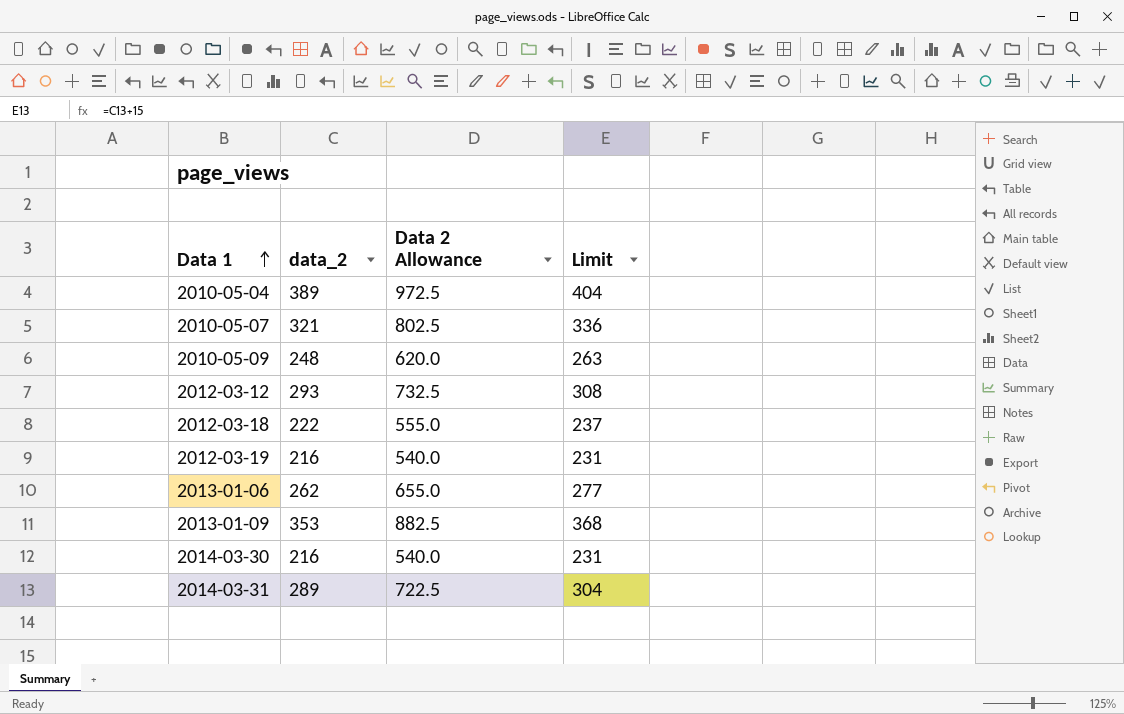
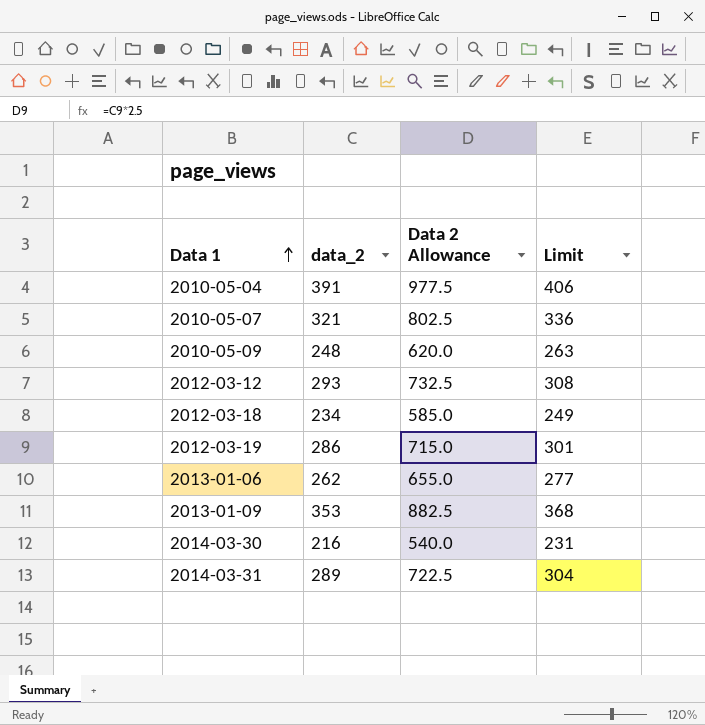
2010-05-04 | data_2: 389 -> 391
2010-05-04 | Data 2 Allowance: 972.5 -> 977.5
2010-05-04 | Limit: 404 -> 406
2012-03-18 | data_2: 222 -> 234
2012-03-18 | Data 2 Allowance: 555.0 -> 585.0
2012-03-18 | Limit: 237 -> 249
2012-03-19 | data_2: 216 -> 286
2012-03-19 | Data 2 Allowance: 540.0 -> 715.0
2012-03-19 | Limit: 231 -> 301

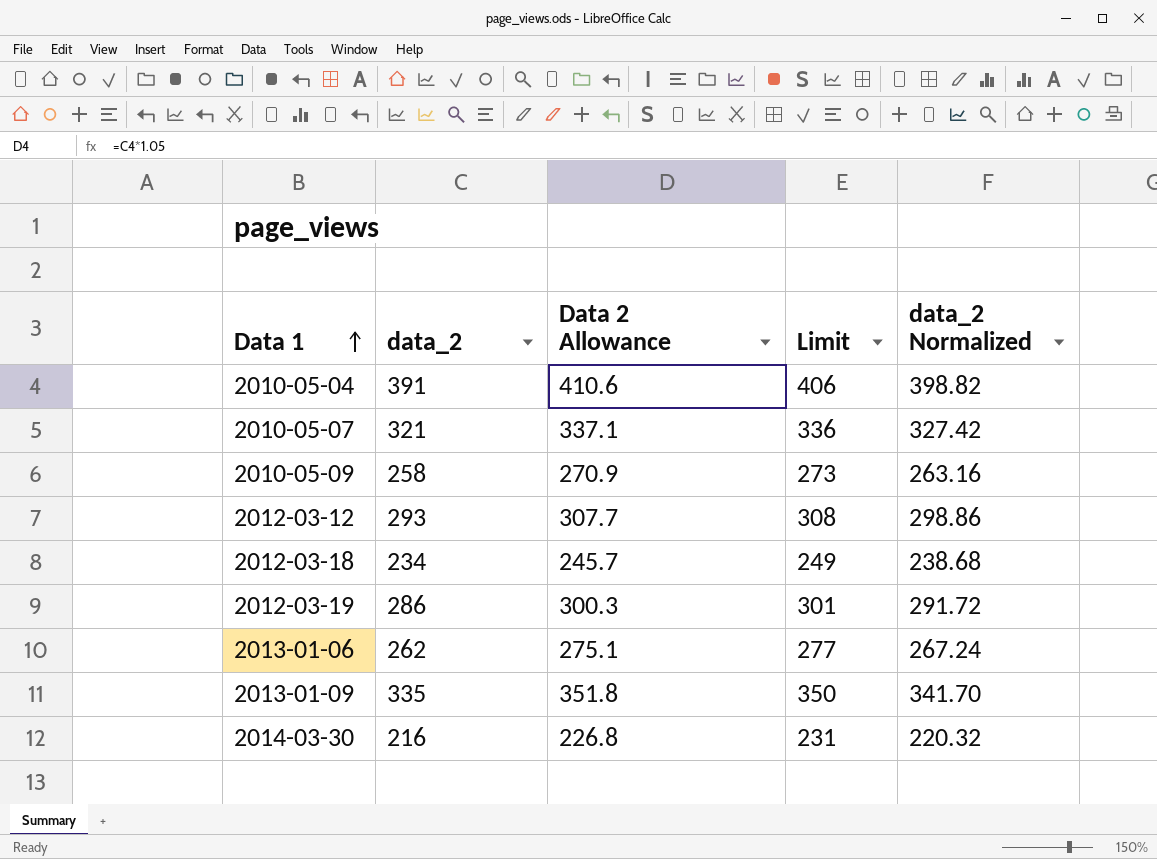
column Data 2 Allowance | formula: [data_2] * 2.5 -> [data_2] * 1.05
column data_2 Normalized | formula: none -> [data_2] * 1.02
row 2014-03-31: 289 | 722.5 | 304 -> none
2010-05-09 | data_2: 248 -> 258
2010-05-09 | Limit: 263 -> 273
2013-01-09 | data_2: 353 -> 335
2013-01-09 | Limit: 368 -> 350

